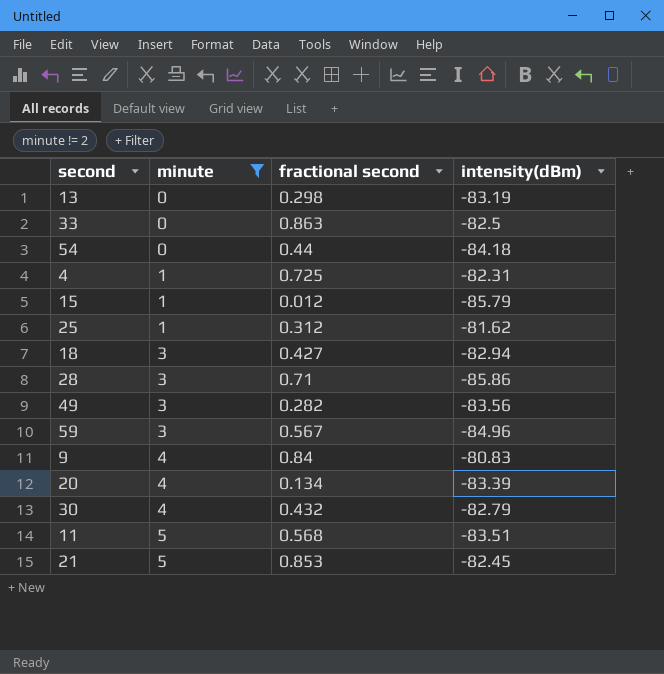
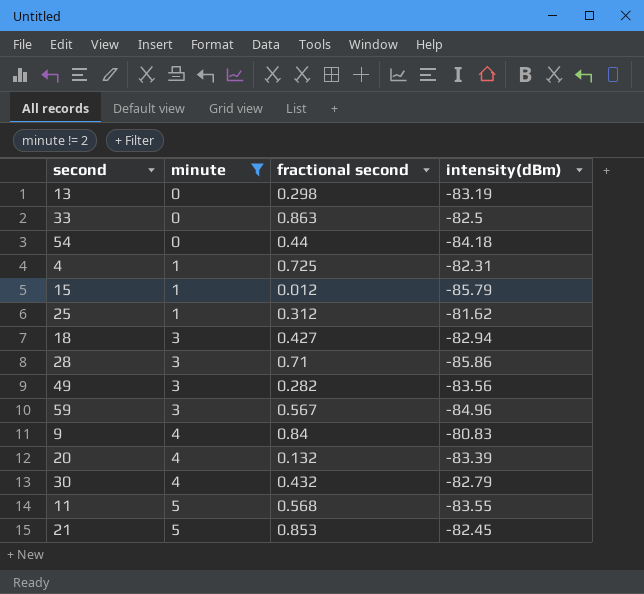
20 | fractional second: 0.134 -> 0.132
11 | intensity(dBm): -83.51 -> -83.55

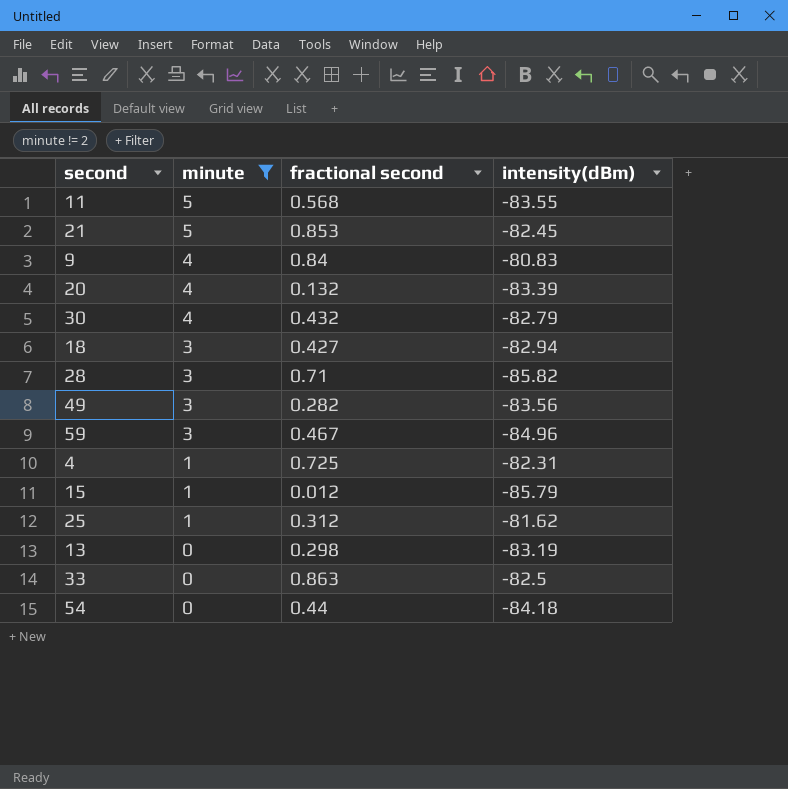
row order: minute ascending -> minute descending
28 | intensity(dBm): -85.86 -> -85.82
59 | fractional second: 0.567 -> 0.467

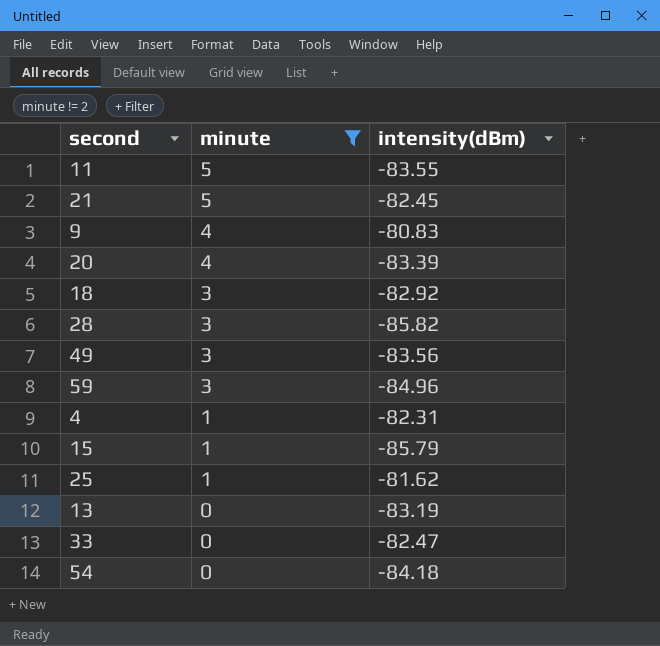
column fractional second | position: 3 -> none
row 30: 4 | 0.432 | -82.79 -> none
18 | intensity(dBm): -82.94 -> -82.92
33 | intensity(dBm): -82.5 -> -82.47

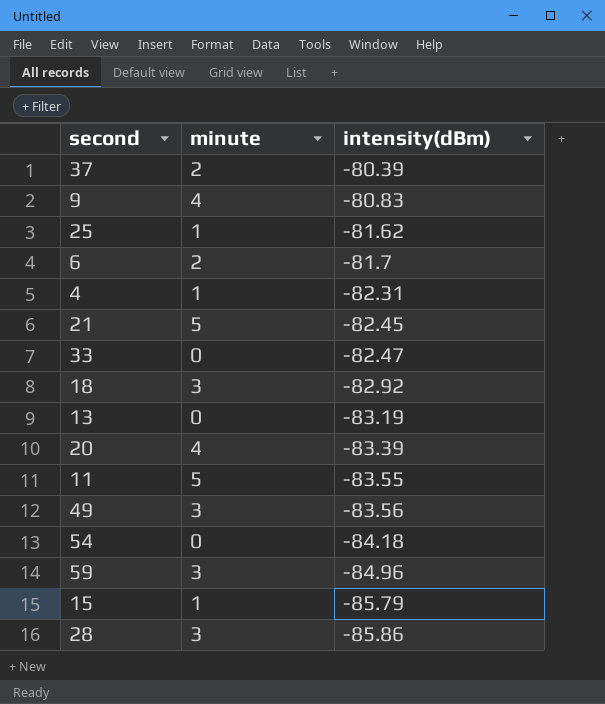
filter: minute != 2 -> none
row order: minute descending -> intensity(dBm) descending
28 | intensity(dBm): -85.82 -> -85.86

